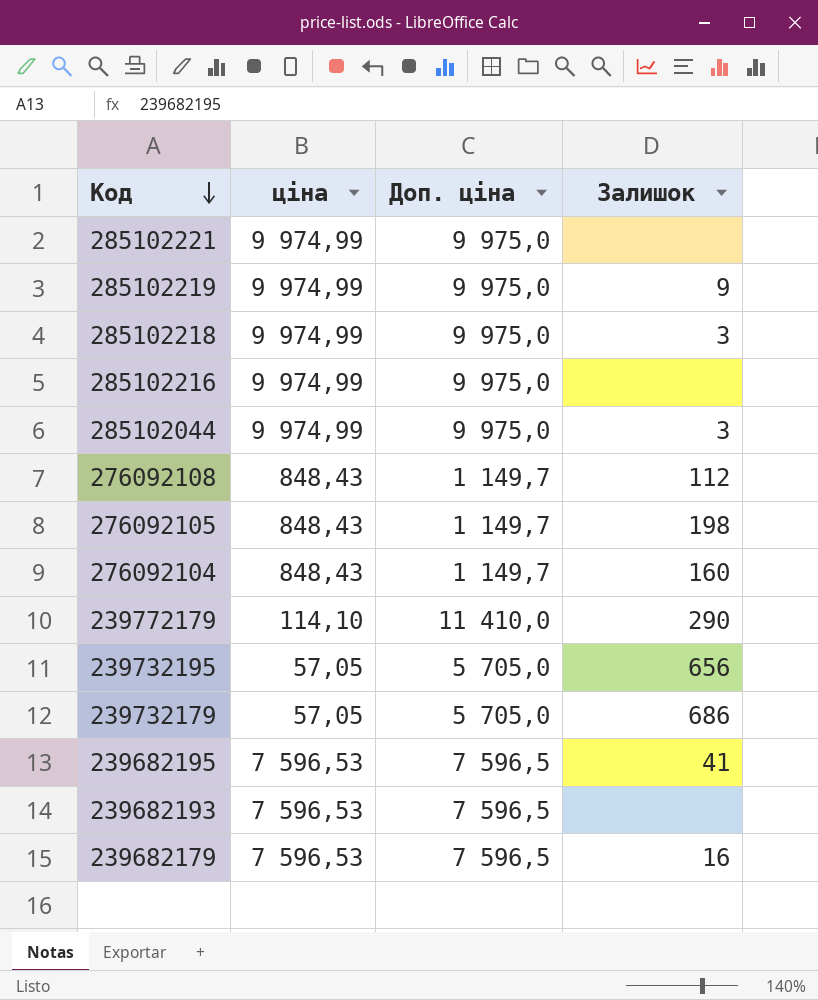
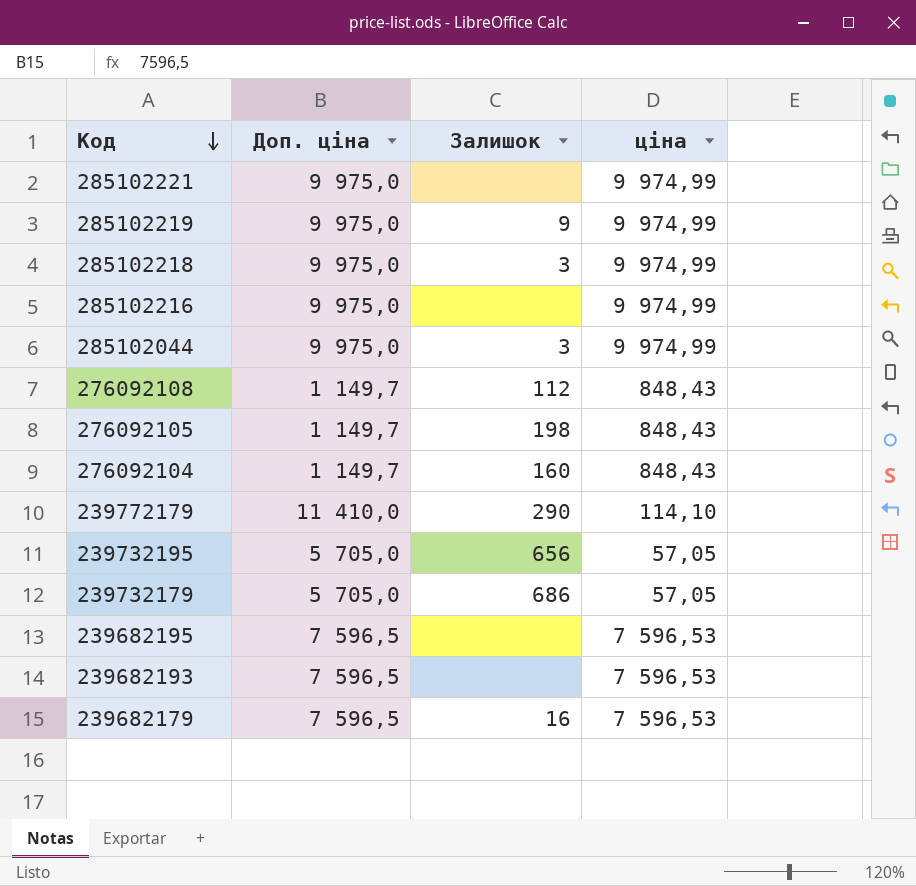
column ціна | position: 2 -> 4
239682195 | Залишок: 41 -> none

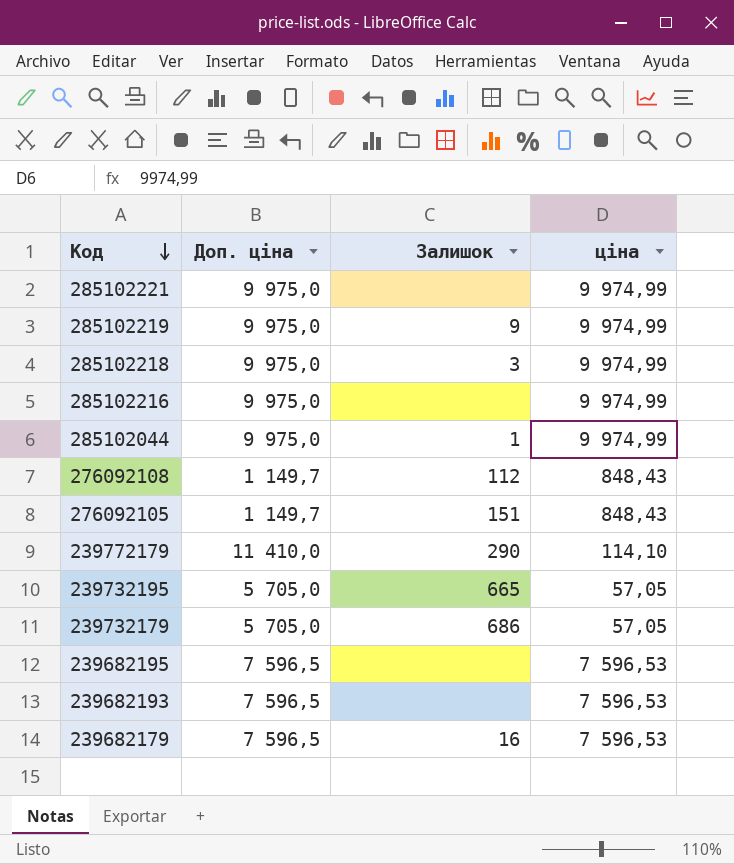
row 276092104: 1 149,7 | 160 | 848,43 -> none
285102044 | Залишок: 3 -> 1
276092105 | Залишок: 198 -> 151
239732195 | Залишок: 656 -> 665

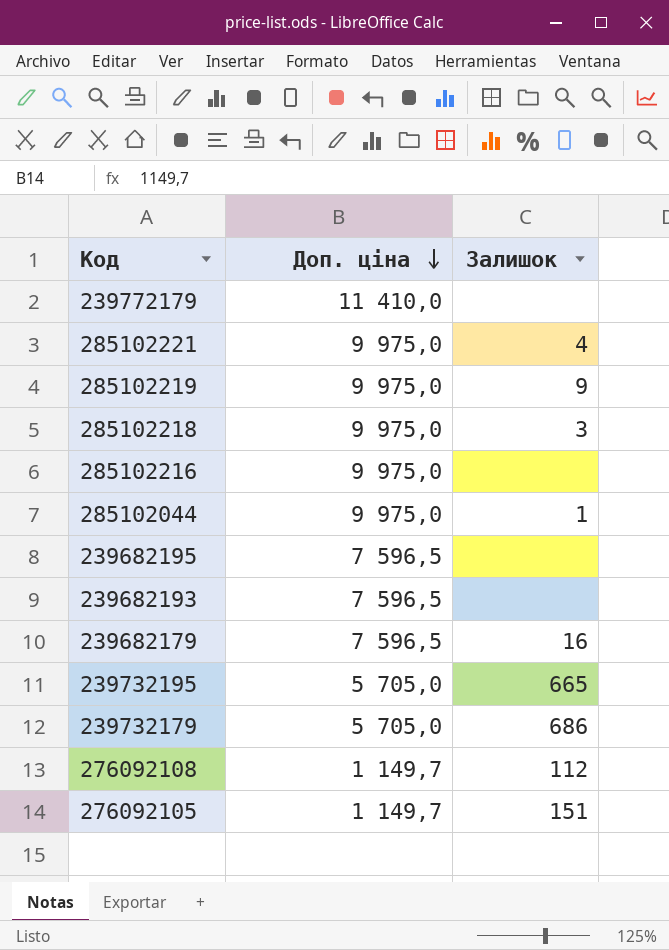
row order: Код descending -> Доп. ціна descending
column ціна | position: 4 -> none
239772179 | Залишок: 290 -> none
285102221 | Залишок: none -> 4

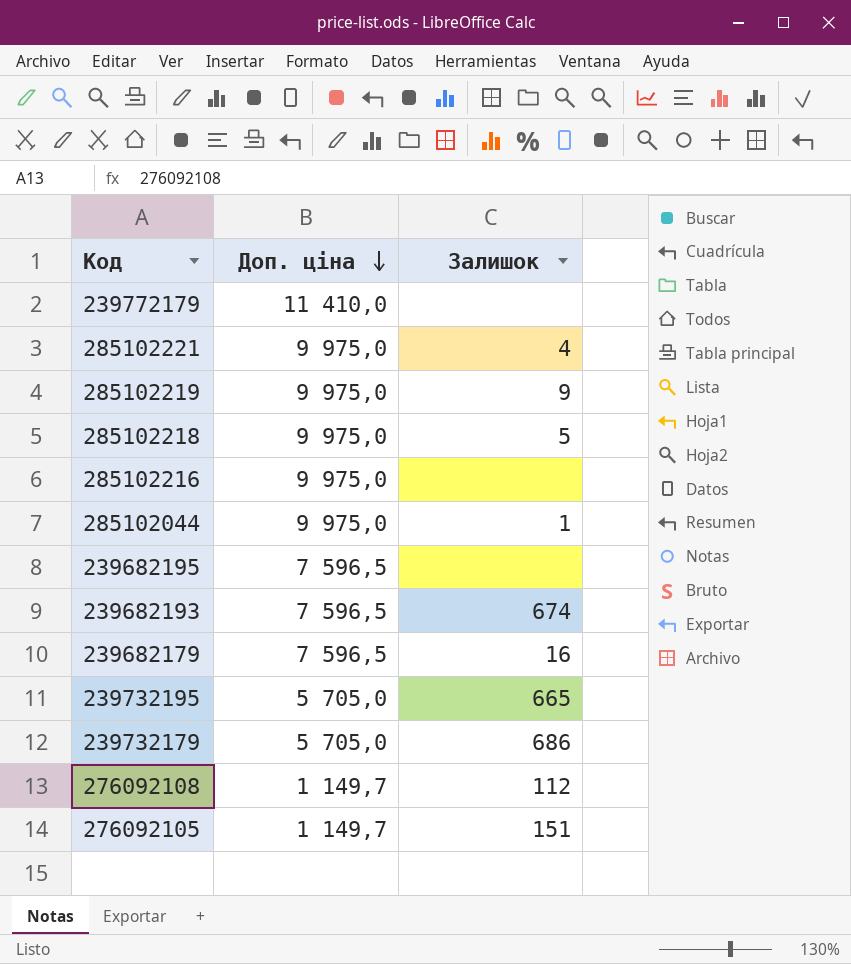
285102218 | Залишок: 3 -> 5
239682193 | Залишок: none -> 674

